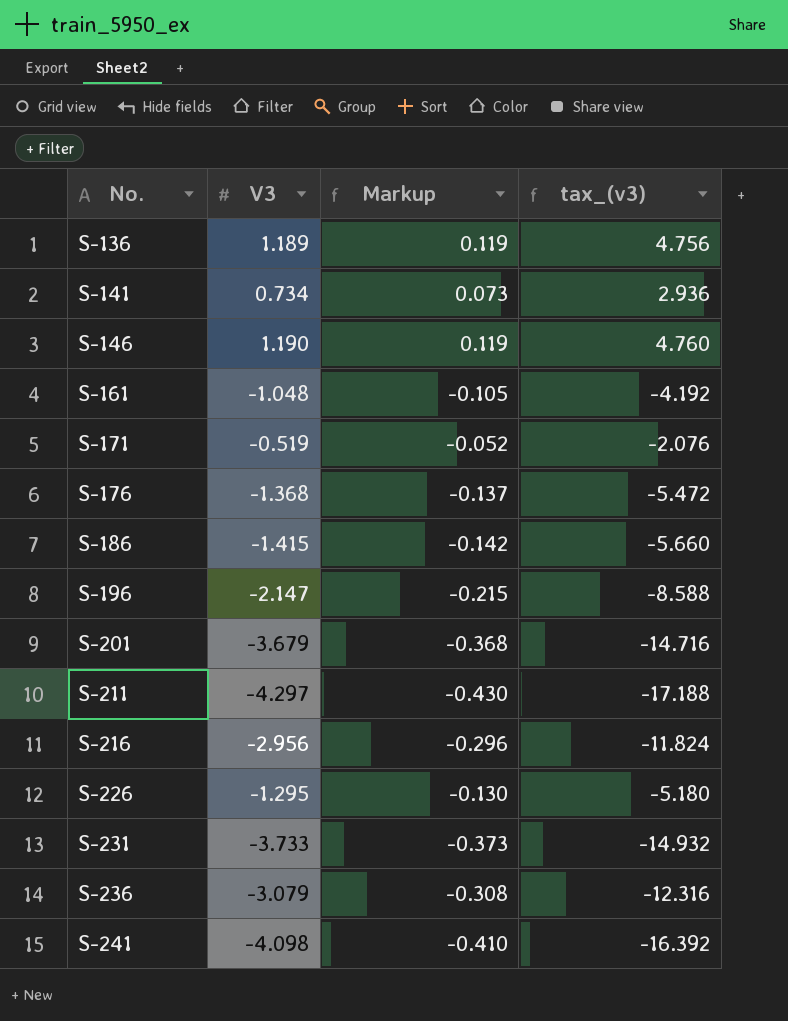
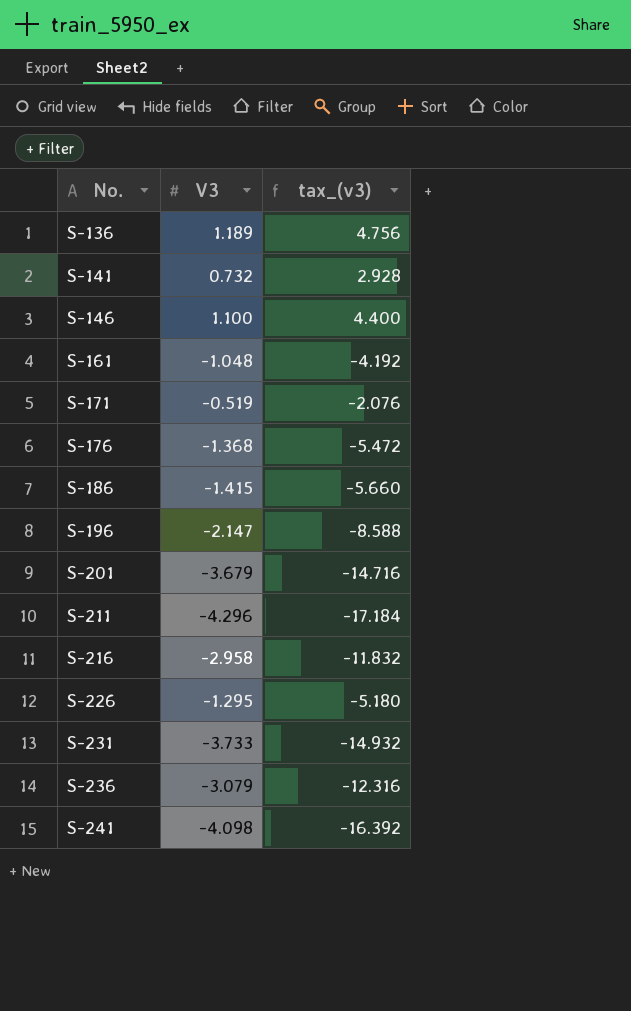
column Markup | formula: [V3] * 0.1 -> none
S-141 | V3: 0.734 -> 0.732
S-141 | tax_(v3): 2.936 -> 2.928
S-146 | V3: 1.190 -> 1.100
S-146 | tax_(v3): 4.760 -> 4.400
S-211 | V3: -4.297 -> -4.296
S-211 | tax_(v3): -17.188 -> -17.184
S-216 | V3: -2.956 -> -2.958
S-216 | tax_(v3): -11.824 -> -11.832

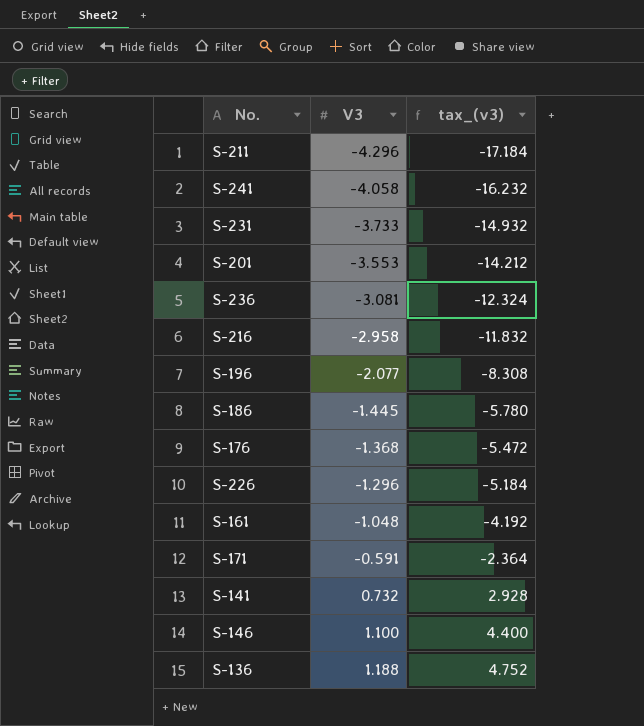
row order: No. ascending -> V3 ascending
S-241 | V3: -4.098 -> -4.058
S-241 | tax_(v3): -16.392 -> -16.232
S-201 | V3: -3.679 -> -3.553
S-201 | tax_(v3): -14.716 -> -14.212
S-236 | V3: -3.079 -> -3.081
S-236 | tax_(v3): -12.316 -> -12.324
S-196 | V3: -2.147 -> -2.077
S-196 | tax_(v3): -8.588 -> -8.308
S-186 | V3: -1.415 -> -1.445
S-186 | tax_(v3): -5.660 -> -5.780
S-226 | V3: -1.295 -> -1.296
S-226 | tax_(v3): -5.180 -> -5.184
S-171 | V3: -0.519 -> -0.591
S-171 | tax_(v3): -2.076 -> -2.364
S-136 | V3: 1.189 -> 1.188
S-136 | tax_(v3): 4.756 -> 4.752

